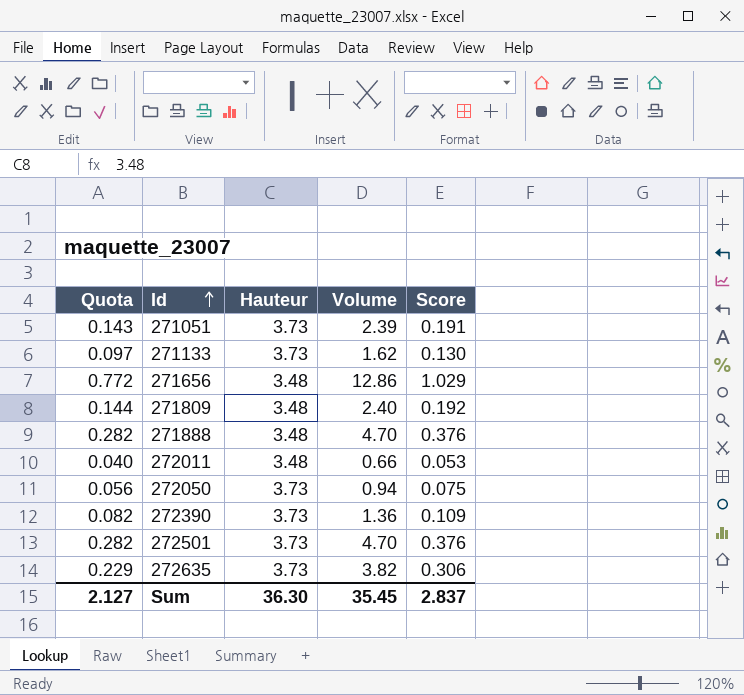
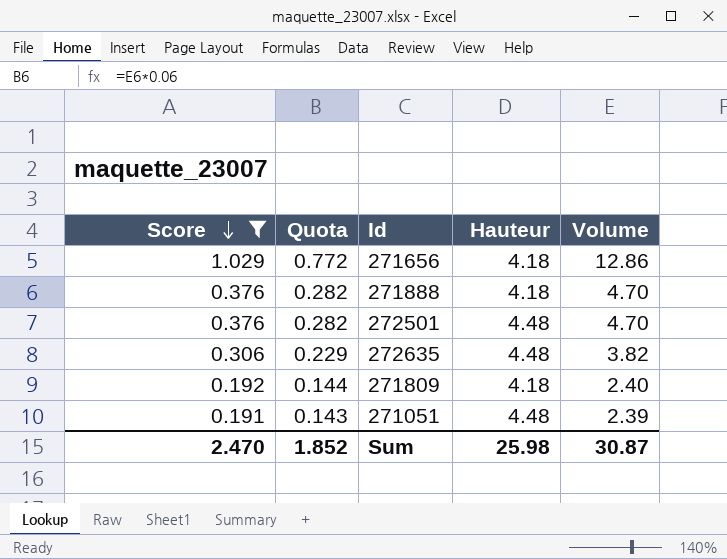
filter: none -> Score >= 0.191
row order: Id ascending -> Score descending
column Score | position: 5 -> 1
271656 | Hauteur: 3.48 -> 4.18
271888 | Hauteur: 3.48 -> 4.18
272501 | Hauteur: 3.73 -> 4.48
272635 | Hauteur: 3.73 -> 4.48
271809 | Hauteur: 3.48 -> 4.18
271051 | Hauteur: 3.73 -> 4.48
Sum | Score: 2.837 -> 2.470
Sum | Quota: 2.127 -> 1.852
Sum | Hauteur: 36.30 -> 25.98
Sum | Volume: 35.45 -> 30.87

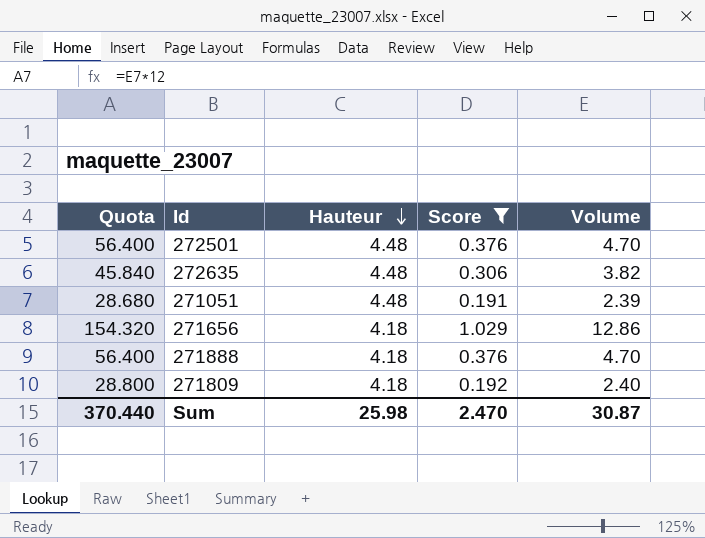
row order: Score descending -> Hauteur descending
column Quota | formula: [Volume] * 0.06 -> [Volume] * 12
column Score | position: 1 -> 4
Sum | Quota: 1.852 -> 370.440

